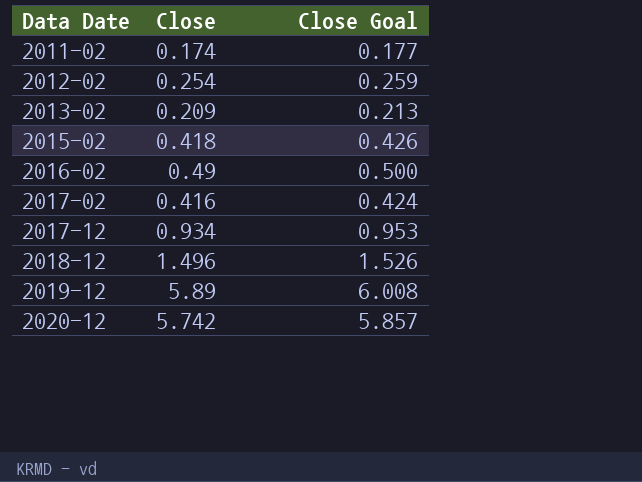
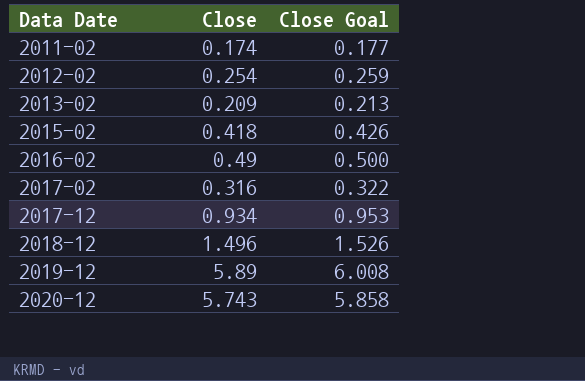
2017-02 | Close: 0.416 -> 0.316
2017-02 | Close Goal: 0.424 -> 0.322
2020-12 | Close: 5.742 -> 5.743
2020-12 | Close Goal: 5.857 -> 5.858

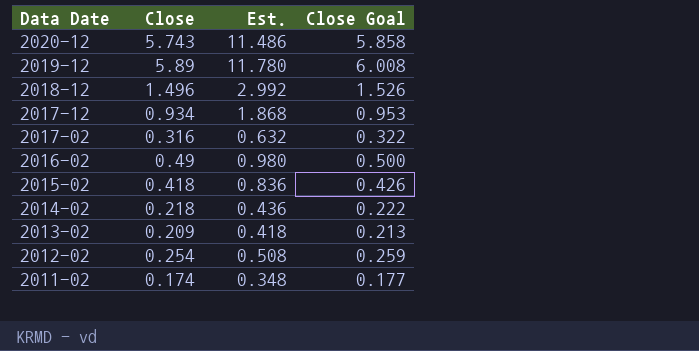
row order: Data Date ascending -> Data Date descending
column Est. | formula: none -> [Close] * 2
row 2014-02: none -> 0.218 | 0.436 | 0.222

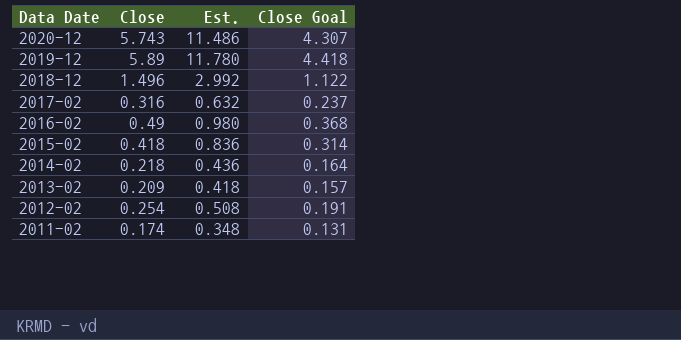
column Close Goal | formula: [Close] * 1.02 -> [Close] * 0.75
row 2017-12: 0.934 | 1.868 | 0.953 -> none

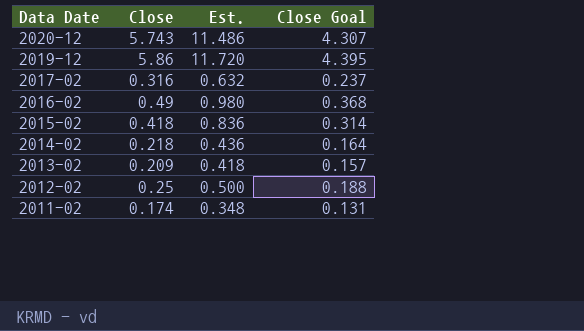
row 2018-12: 1.496 | 2.992 | 1.122 -> none
2019-12 | Close: 5.89 -> 5.86
2019-12 | Est.: 11.780 -> 11.720
2019-12 | Close Goal: 4.418 -> 4.395
2012-02 | Close: 0.254 -> 0.25
2012-02 | Est.: 0.508 -> 0.500
2012-02 | Close Goal: 0.191 -> 0.188

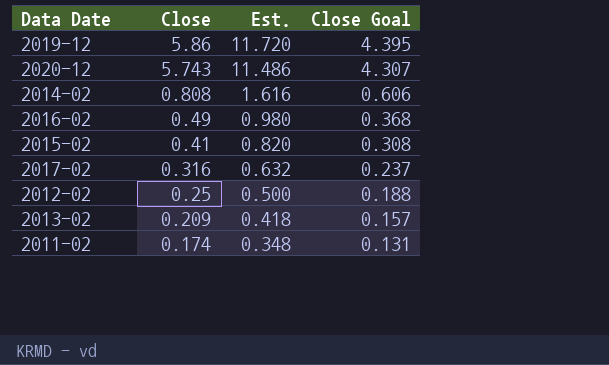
row order: Data Date descending -> Close descending
2014-02 | Close: 0.218 -> 0.808
2014-02 | Est.: 0.436 -> 1.616
2014-02 | Close Goal: 0.164 -> 0.606
2015-02 | Close: 0.418 -> 0.41
2015-02 | Est.: 0.836 -> 0.820
2015-02 | Close Goal: 0.314 -> 0.308

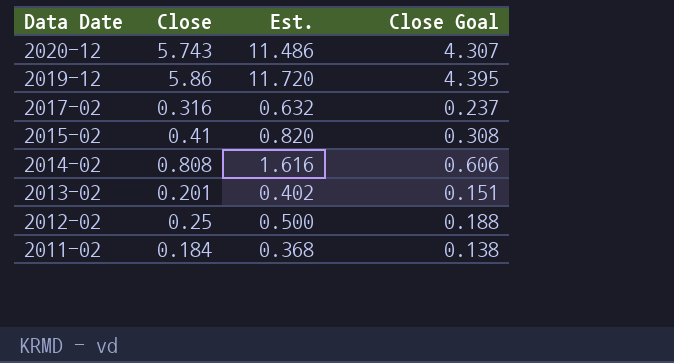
row order: Close descending -> Data Date descending
row 2016-02: 0.49 | 0.980 | 0.368 -> none
2013-02 | Close: 0.209 -> 0.201
2013-02 | Est.: 0.418 -> 0.402
2013-02 | Close Goal: 0.157 -> 0.151
2011-02 | Close: 0.174 -> 0.184
2011-02 | Est.: 0.348 -> 0.368
2011-02 | Close Goal: 0.131 -> 0.138

